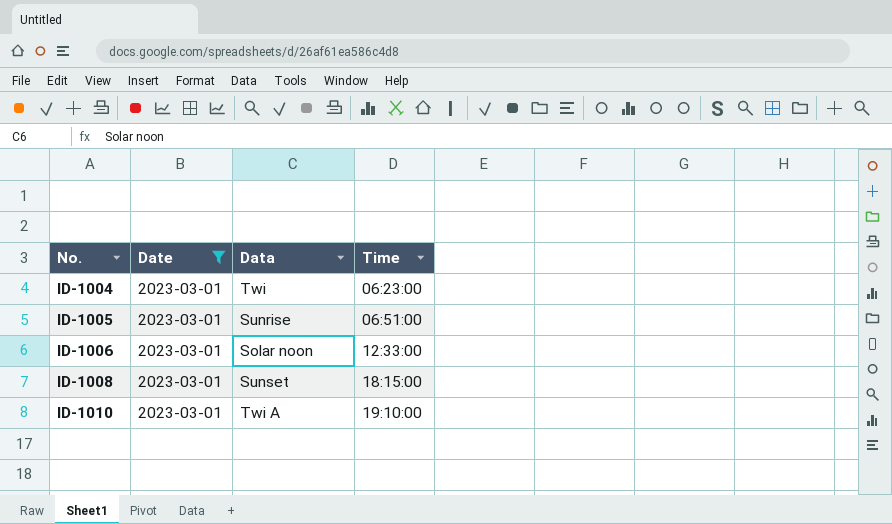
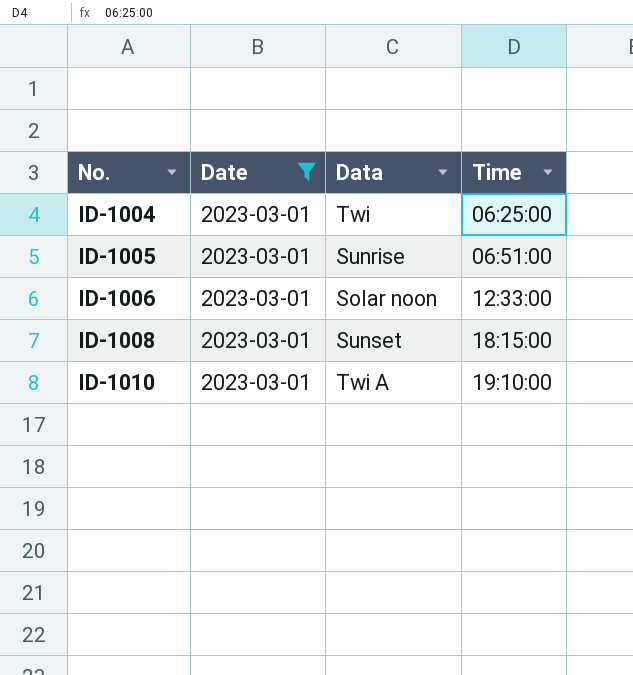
ID-1004 | Time: 06:23:00 -> 06:25:00

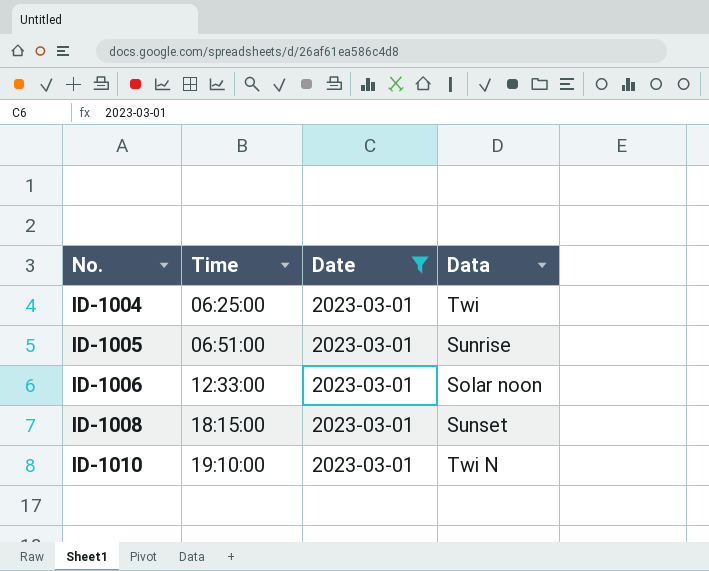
column Time | position: 4 -> 2
ID-1010 | Data: Twi A -> Twi N

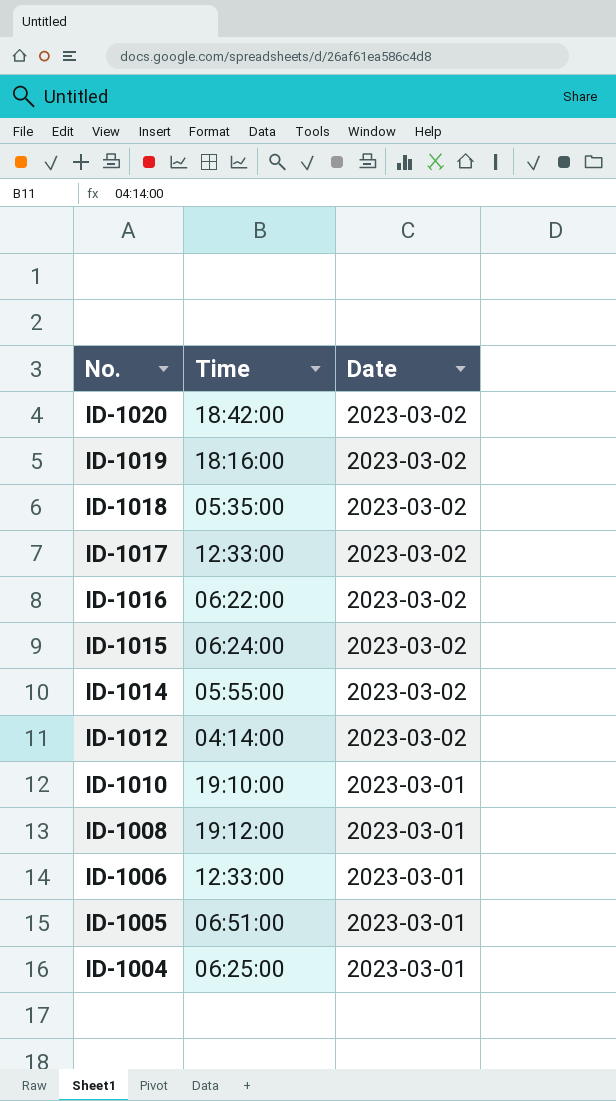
filter: Date = 2023-03-01 -> none
row order: No. ascending -> No. descending
column Data | position: 4 -> none
ID-1008 | Time: 18:15:00 -> 19:12:00

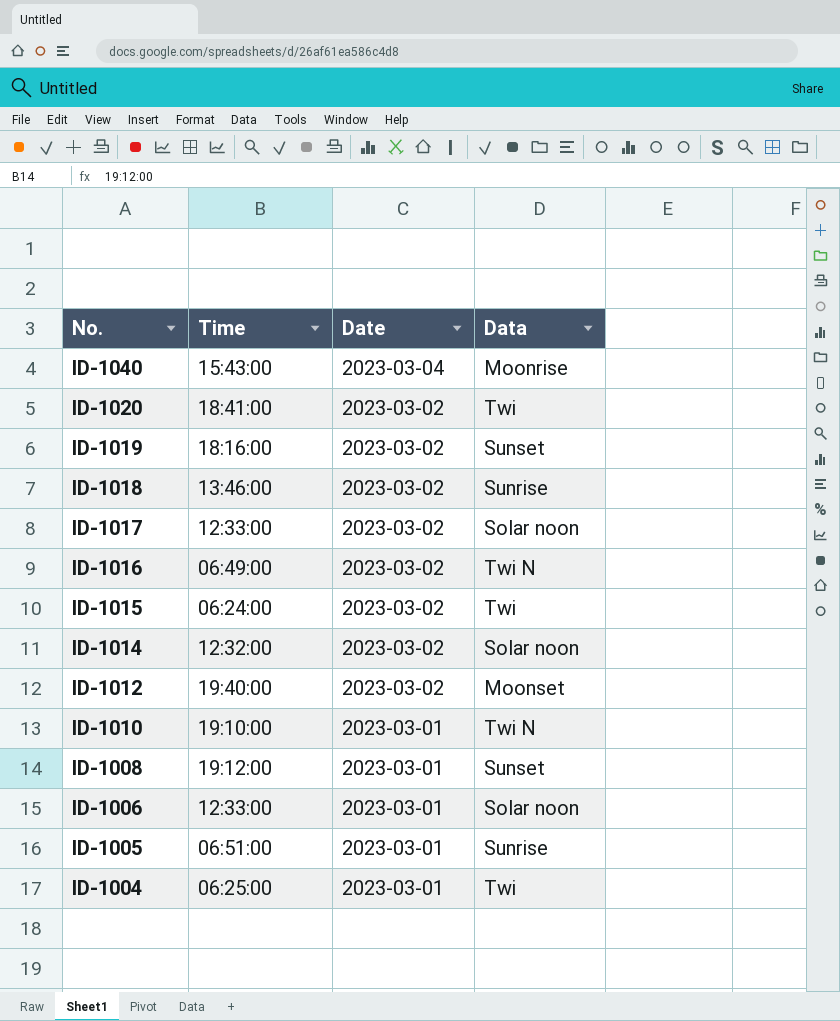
column Data | position: none -> 4
row ID-1040: none -> 15:43:00 | 2023-03-04 | Moonrise
ID-1020 | Time: 18:42:00 -> 18:41:00
ID-1018 | Time: 05:35:00 -> 13:46:00
ID-1016 | Time: 06:22:00 -> 06:49:00
ID-1014 | Time: 05:55:00 -> 12:32:00
ID-1012 | Time: 04:14:00 -> 19:40:00

